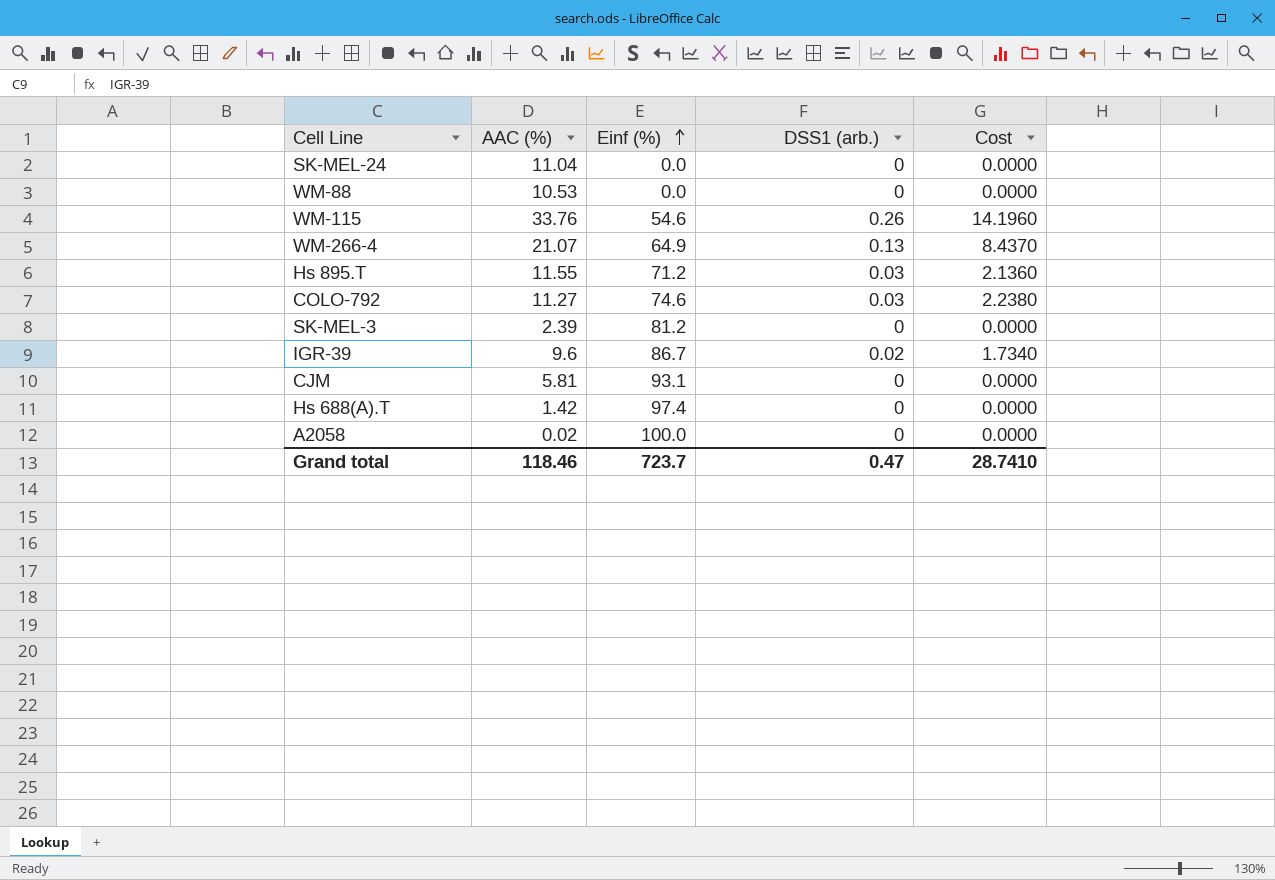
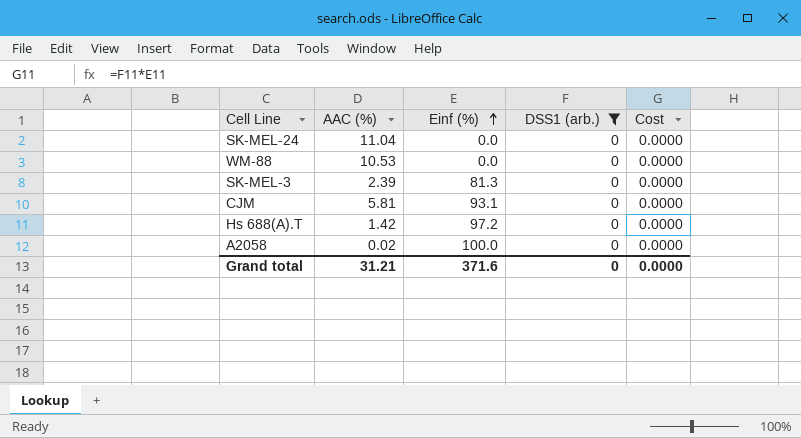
filter: none -> DSS1 (arb.) = 0
SK-MEL-3 | Einf (%): 81.2 -> 81.3
Hs 688(A).T | Einf (%): 97.4 -> 97.2
Grand total | AAC (%): 118.46 -> 31.21
Grand total | Einf (%): 723.7 -> 371.6
Grand total | DSS1 (arb.): 0.47 -> 0
Grand total | Cost: 28.7410 -> 0.0000

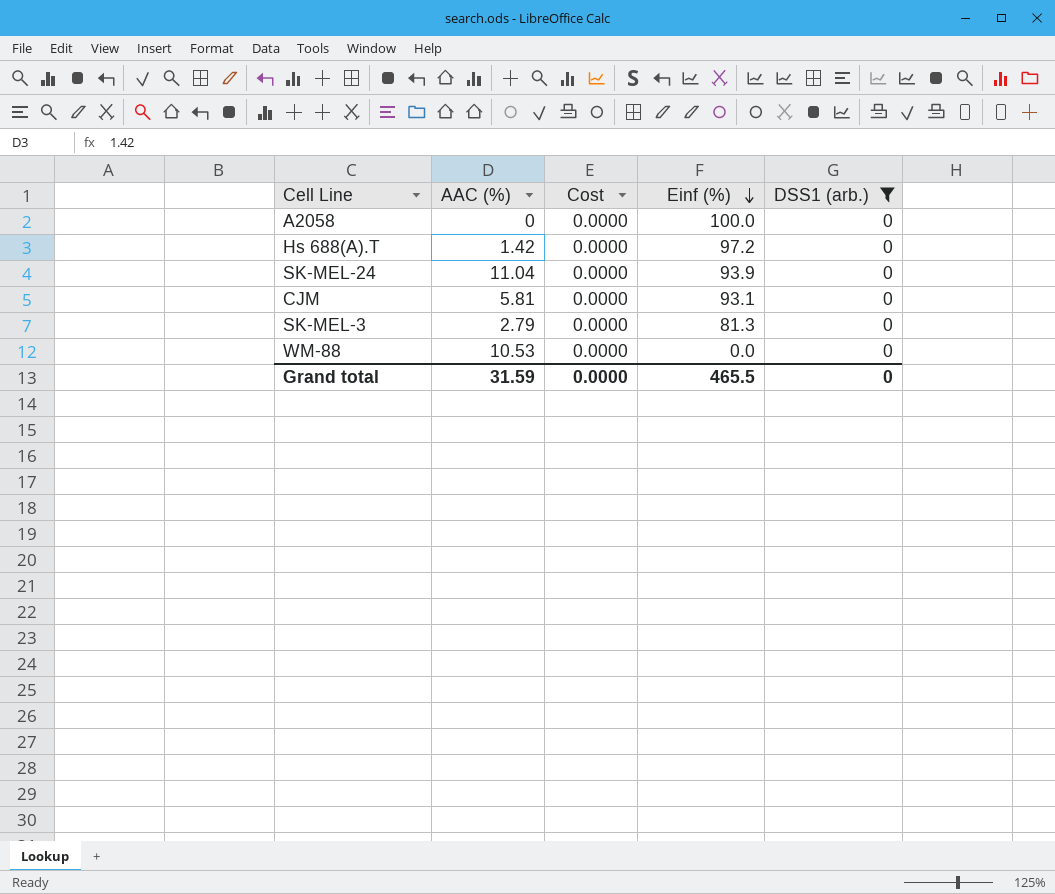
row order: Einf (%) ascending -> Einf (%) descending
column Cost | position: 5 -> 3
A2058 | AAC (%): 0.02 -> 0
SK-MEL-24 | Einf (%): 0.0 -> 93.9
SK-MEL-3 | AAC (%): 2.39 -> 2.79
Grand total | AAC (%): 31.21 -> 31.59
Grand total | Einf (%): 371.6 -> 465.5

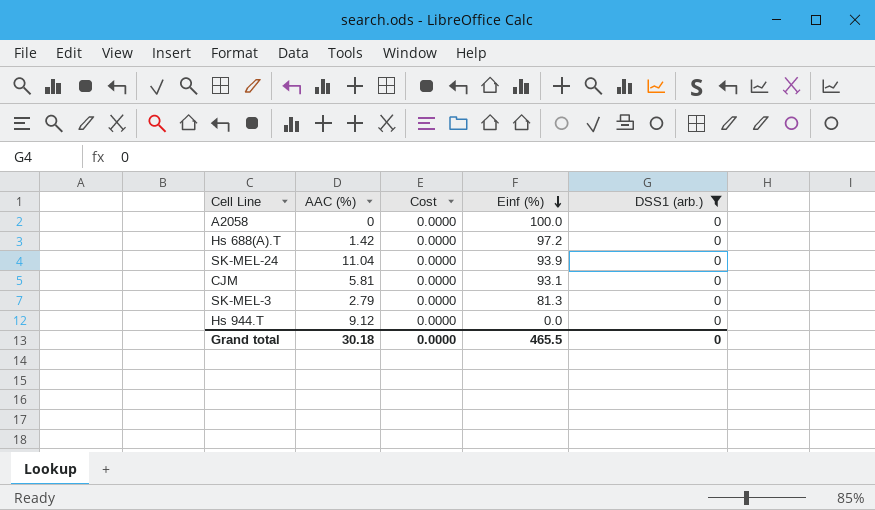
row WM-88: 10.53 | 0.0000 | 0.0 | 0 -> none
row Hs 944.T: none -> 9.12 | 0.0000 | 0.0 | 0
Grand total | AAC (%): 31.59 -> 30.18

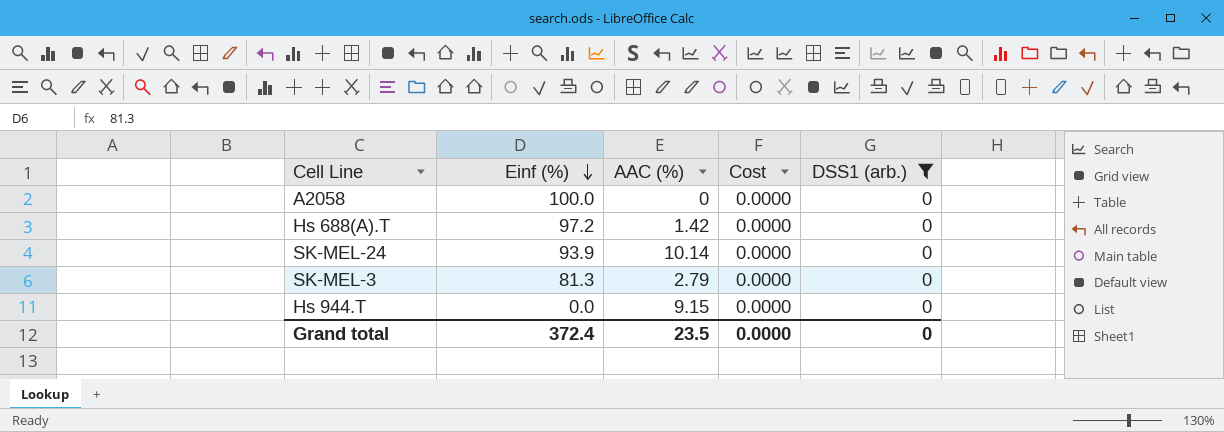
column Einf (%) | position: 4 -> 2
row CJM: 5.81 | 0.0000 | 93.1 | 0 -> none
SK-MEL-24 | AAC (%): 11.04 -> 10.14
Hs 944.T | AAC (%): 9.12 -> 9.15
Grand total | Einf (%): 465.5 -> 372.4
Grand total | AAC (%): 30.18 -> 23.5

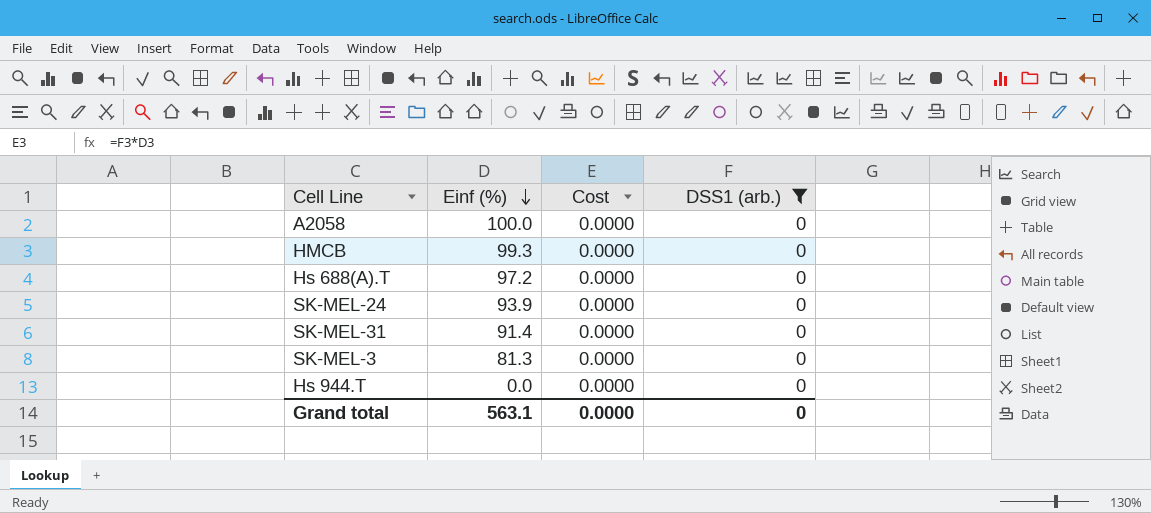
column AAC (%) | position: 3 -> none
row HMCB: none -> 99.3 | 0.0000 | 0
row SK-MEL-31: none -> 91.4 | 0.0000 | 0
Grand total | Einf (%): 372.4 -> 563.1

